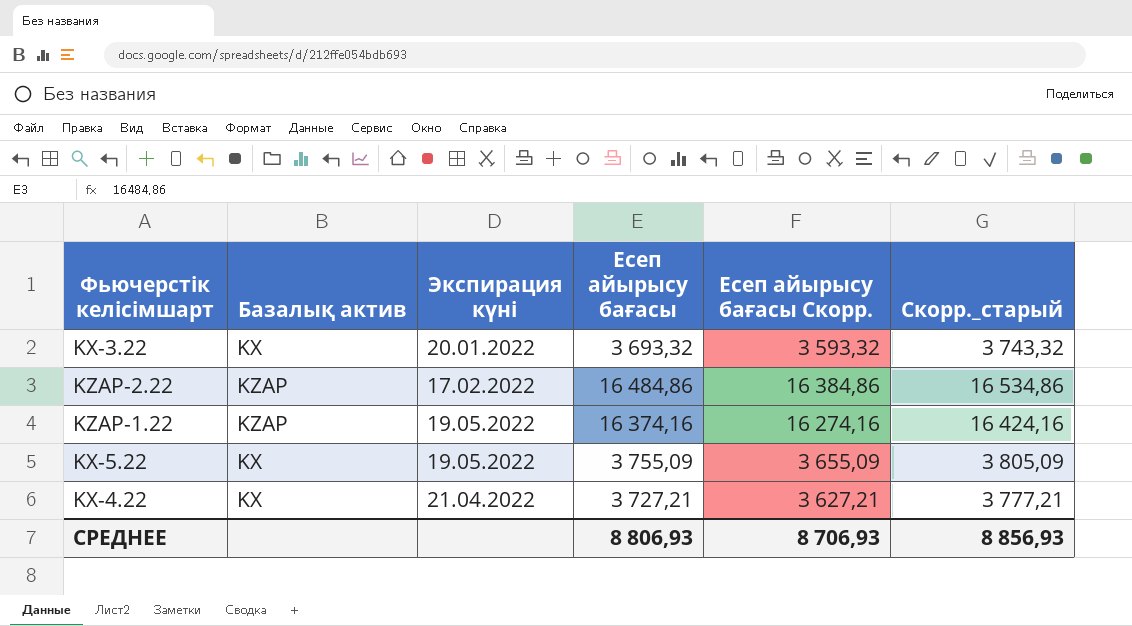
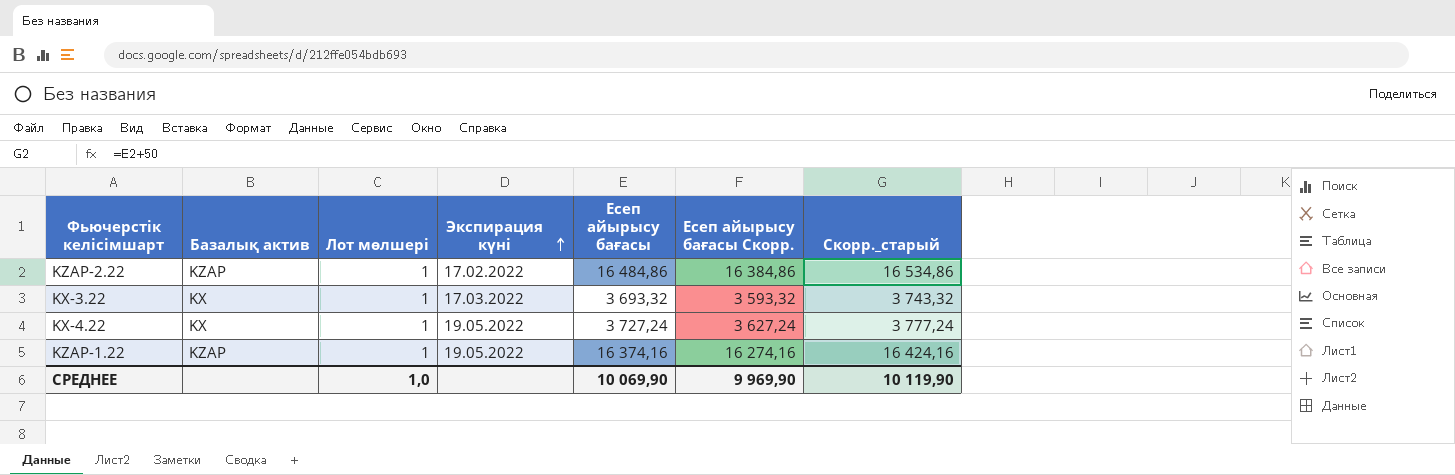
row order: none -> Экспирация күні ascending
column Лот мөлшері | position: none -> 3
row KX-5.22: KX | 19.05.2022 | 3 755,09 | 3 655,09 | 3 805,09 -> none
KX-3.22 | Экспирация күні: 20.01.2022 -> 17.03.2022
KX-4.22 | Экспирация күні: 21.04.2022 -> 19.05.2022
KX-4.22 | Есеп айырысу бағасы: 3 727,21 -> 3 727,24
KX-4.22 | Есеп айырысу бағасы Скорр.: 3 627,21 -> 3 627,24
KX-4.22 | Скорр._старый: 3 777,21 -> 3 777,24
СРЕДНЕЕ | Есеп айырысу бағасы: 8 806,93 -> 10 069,90
СРЕДНЕЕ | Есеп айырысу бағасы Скорр.: 8 706,93 -> 9 969,90
СРЕДНЕЕ | Скорр._старый: 8 856,93 -> 10 119,90

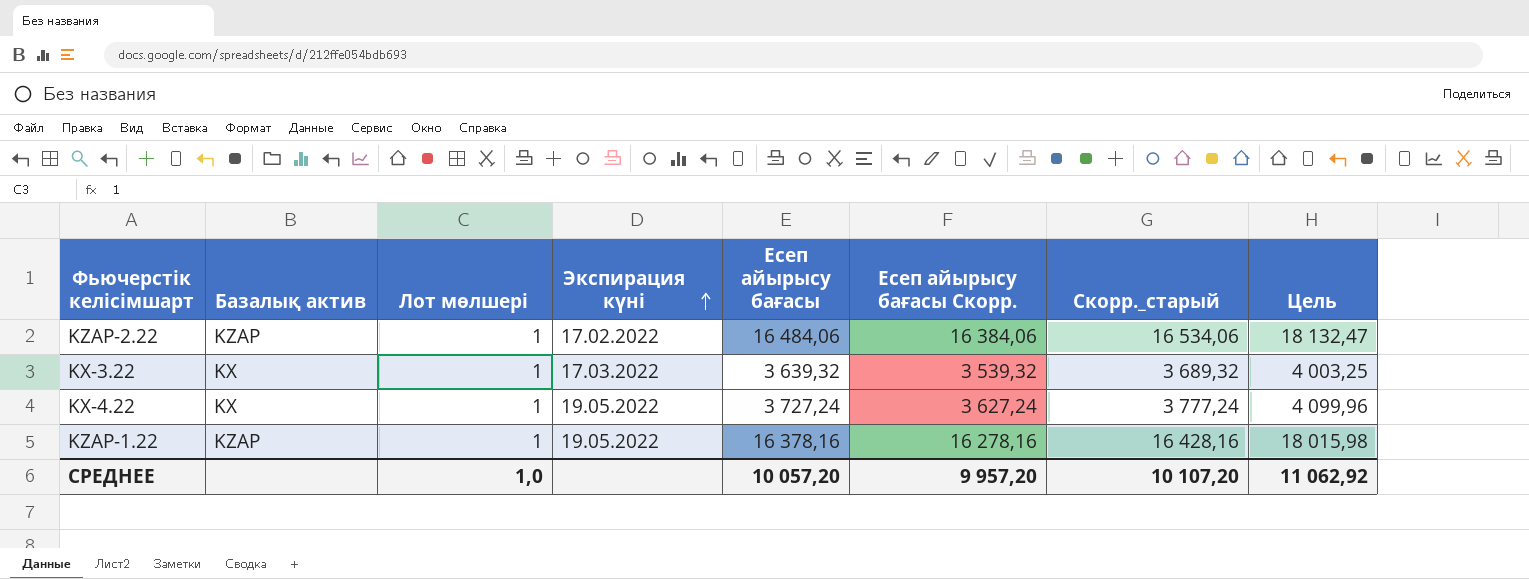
column Цель | formula: none -> [Есеп айырысу бағасы] * 1,1
KZAP-2.22 | Есеп айырысу бағасы: 16 484,86 -> 16 484,06
KZAP-2.22 | Есеп айырысу бағасы Скорр.: 16 384,86 -> 16 384,06
KZAP-2.22 | Скорр._старый: 16 534,86 -> 16 534,06
KX-3.22 | Есеп айырысу бағасы: 3 693,32 -> 3 639,32
KX-3.22 | Есеп айырысу бағасы Скорр.: 3 593,32 -> 3 539,32
KX-3.22 | Скорр._старый: 3 743,32 -> 3 689,32
KZAP-1.22 | Есеп айырысу бағасы: 16 374,16 -> 16 378,16
KZAP-1.22 | Есеп айырысу бағасы Скорр.: 16 274,16 -> 16 278,16
KZAP-1.22 | Скорр._старый: 16 424,16 -> 16 428,16
СРЕДНЕЕ | Есеп айырысу бағасы: 10 069,90 -> 10 057,20
СРЕДНЕЕ | Есеп айырысу бағасы Скорр.: 9 969,90 -> 9 957,20
СРЕДНЕЕ | Скорр._старый: 10 119,90 -> 10 107,20

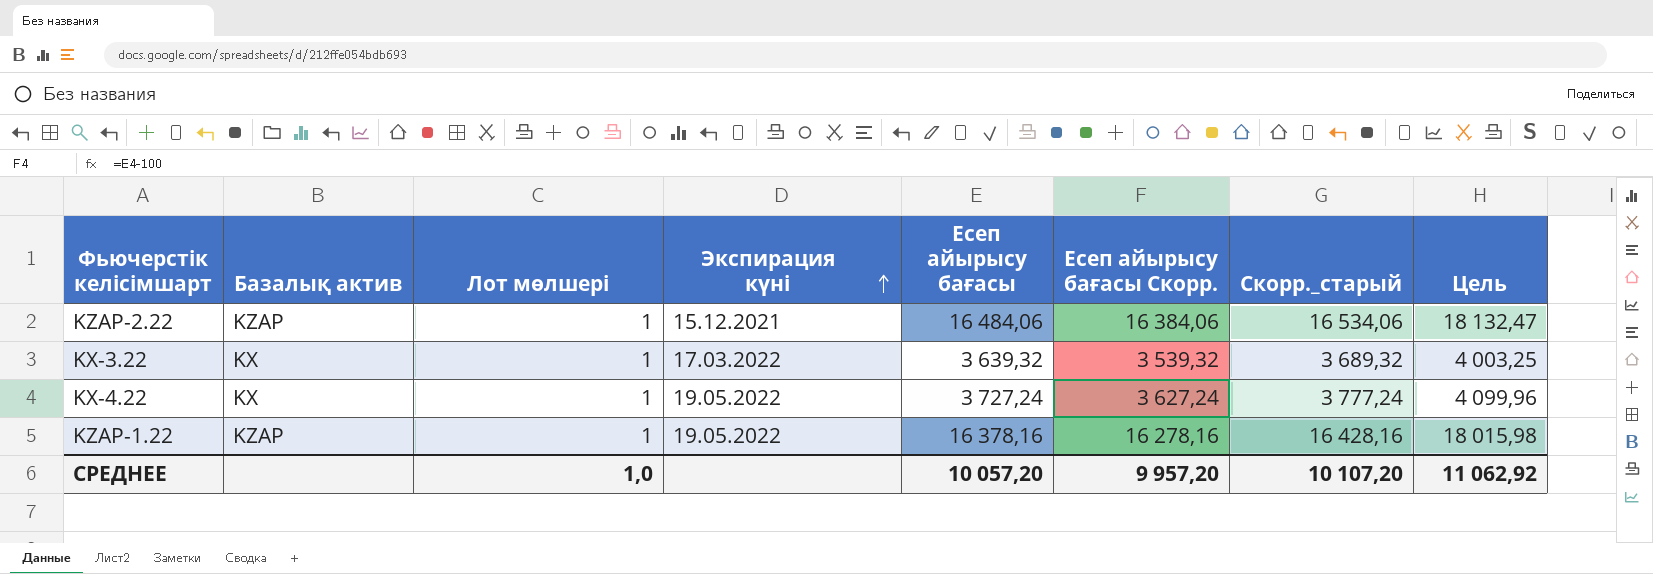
KZAP-2.22 | Экспирация күні: 17.02.2022 -> 15.12.2021

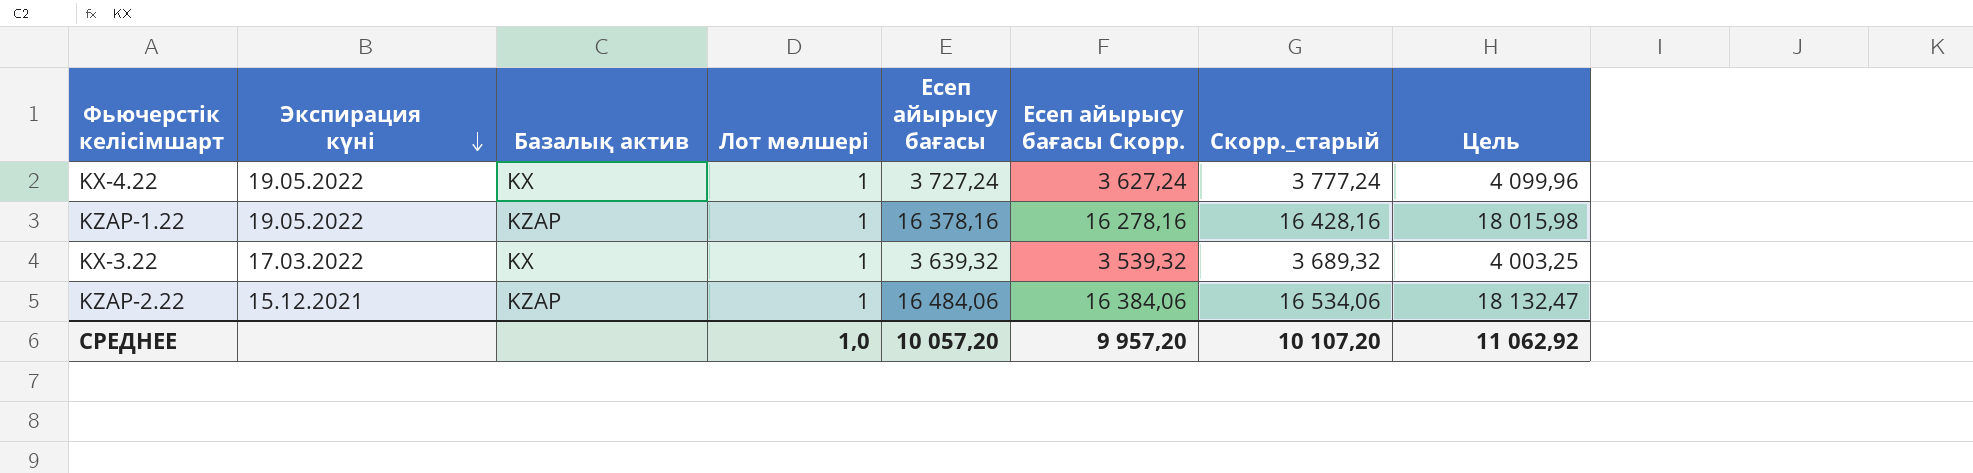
row order: Экспирация күні ascending -> Экспирация күні descending
column Экспирация күні | position: 4 -> 2

